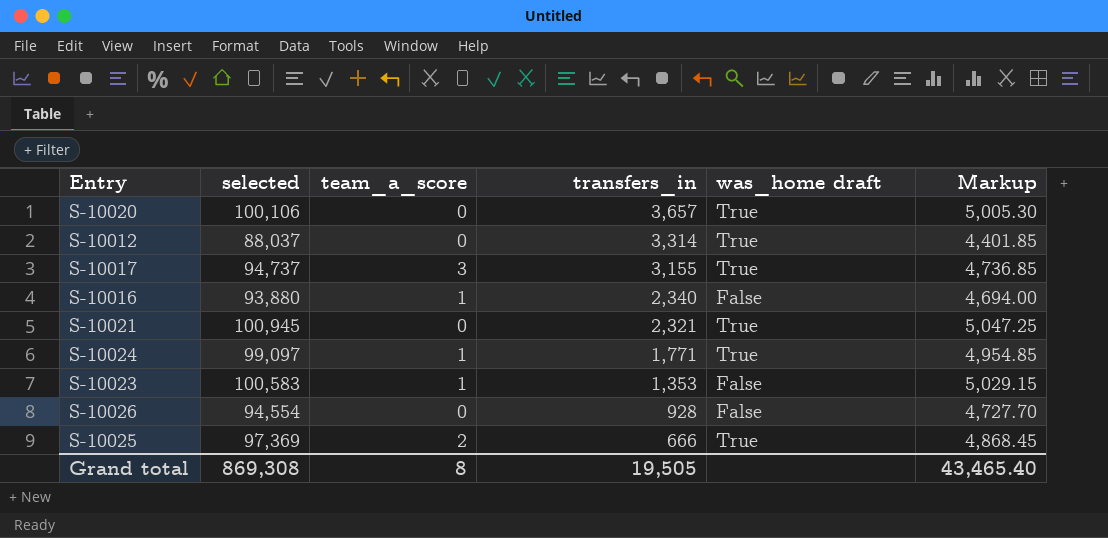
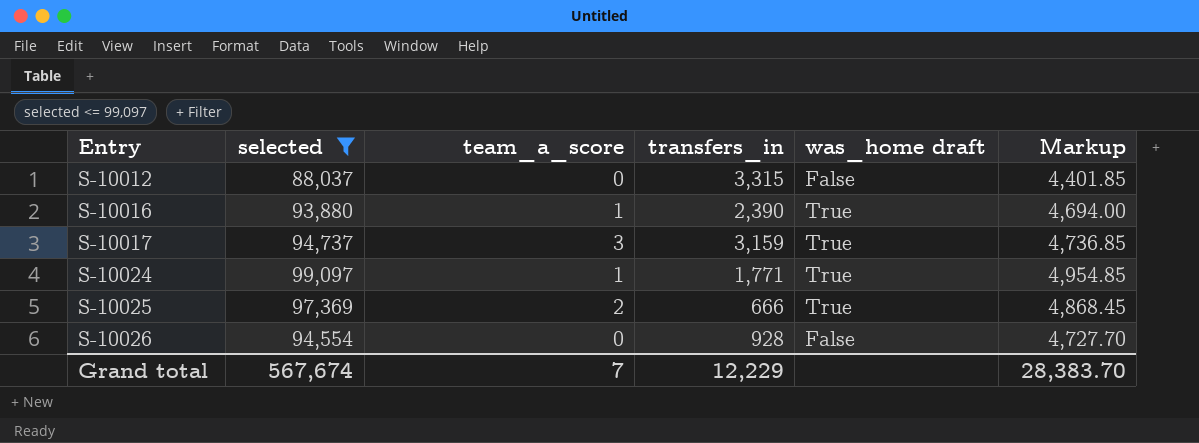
filter: none -> selected <= 99,097
row order: transfers_in descending -> Entry ascending
S-10012 | transfers_in: 3,314 -> 3,315
S-10012 | was_home draft: True -> False
S-10016 | transfers_in: 2,340 -> 2,390
S-10016 | was_home draft: False -> True
S-10017 | transfers_in: 3,155 -> 3,159
Grand total | selected: 869,308 -> 567,674
Grand total | team_a_score: 8 -> 7
Grand total | transfers_in: 19,505 -> 12,229
Grand total | Markup: 43,465.40 -> 28,383.70

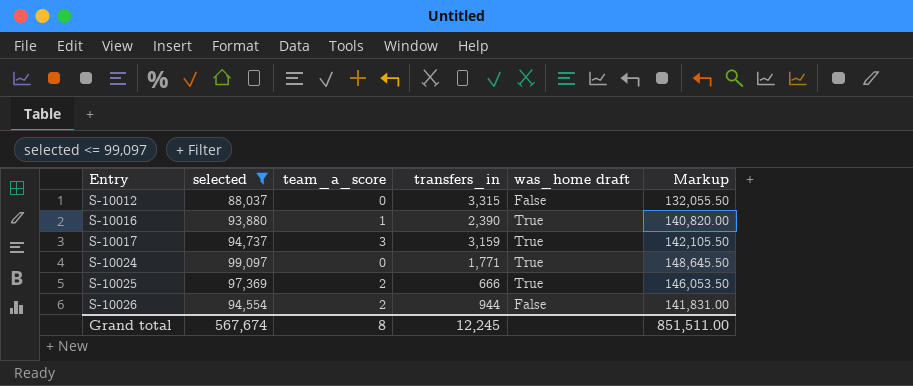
column Markup | formula: [selected] * 0.05 -> [selected] * 1.5
S-10024 | team_a_score: 1 -> 0
S-10026 | team_a_score: 0 -> 2
S-10026 | transfers_in: 928 -> 944
Grand total | team_a_score: 7 -> 8
Grand total | transfers_in: 12,229 -> 12,245
Grand total | Markup: 28,383.70 -> 851,511.00

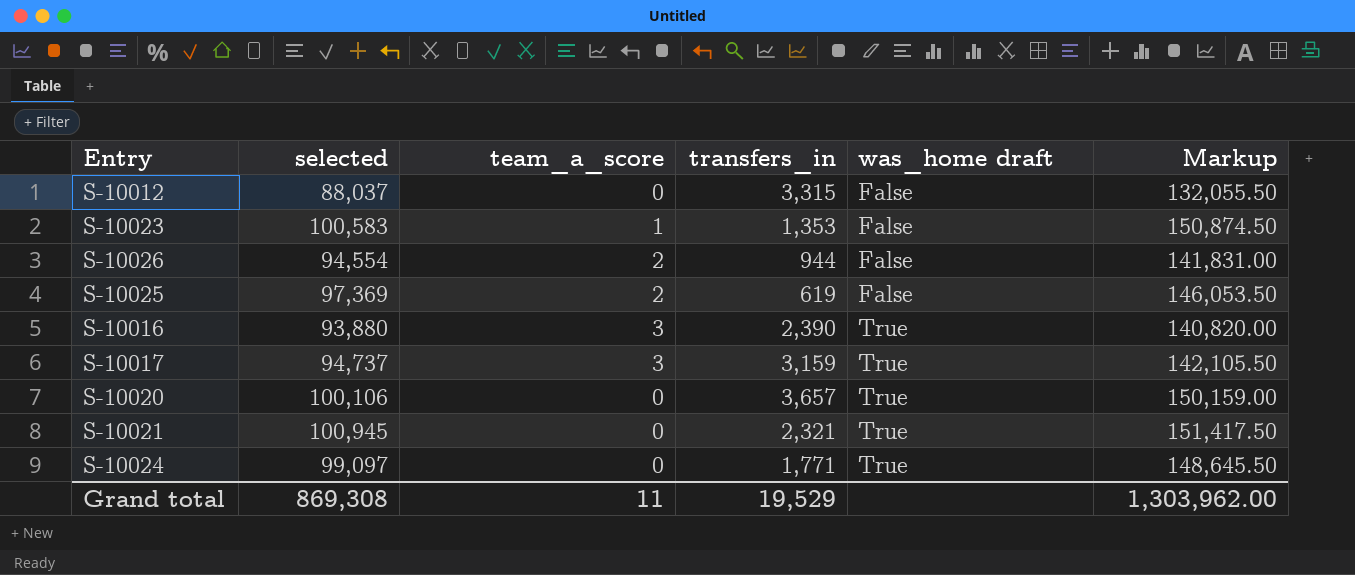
filter: selected <= 99,097 -> none
row order: Entry ascending -> was_home draft ascending
S-10025 | transfers_in: 666 -> 619
S-10025 | was_home draft: True -> False
S-10016 | team_a_score: 1 -> 3
Grand total | selected: 567,674 -> 869,308
Grand total | team_a_score: 8 -> 11
Grand total | transfers_in: 12,245 -> 19,529
Grand total | Markup: 851,511.00 -> 1,303,962.00

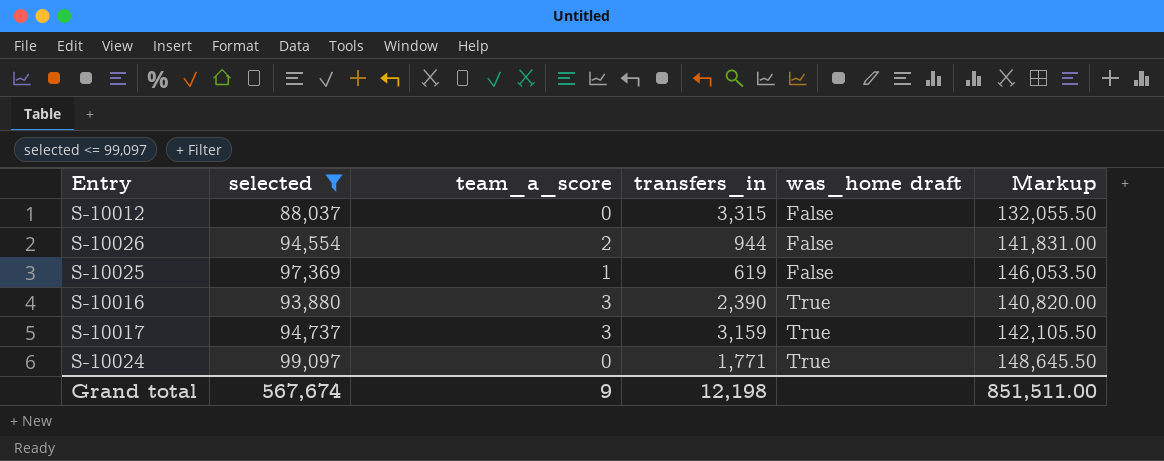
filter: none -> selected <= 99,097
S-10025 | team_a_score: 2 -> 1
Grand total | selected: 869,308 -> 567,674
Grand total | team_a_score: 11 -> 9
Grand total | transfers_in: 19,529 -> 12,198
Grand total | Markup: 1,303,962.00 -> 851,511.00

